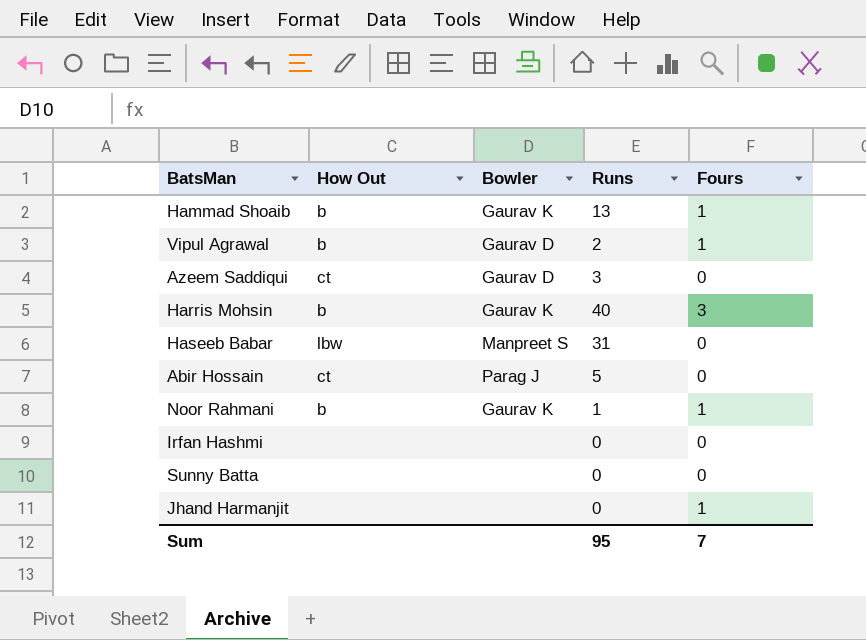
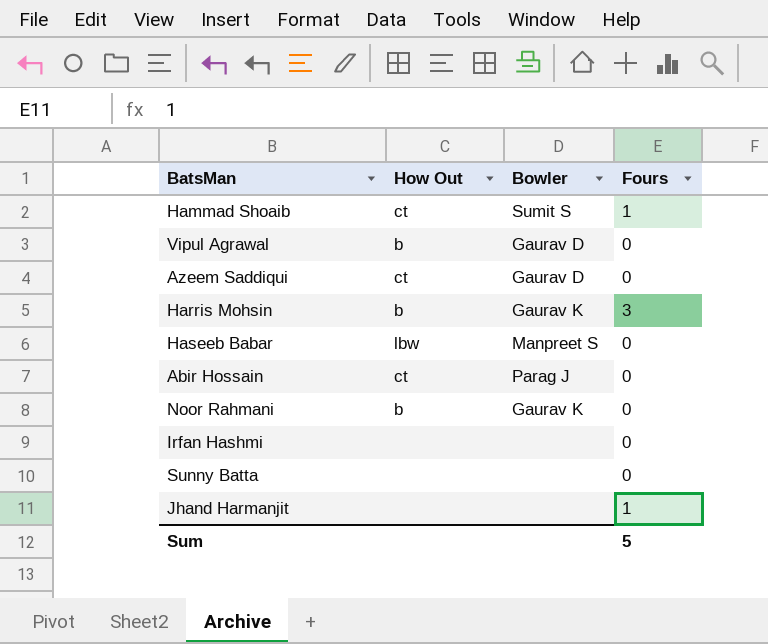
column Runs | position: 4 -> none
Hammad Shoaib | How Out: b -> ct
Hammad Shoaib | Bowler: Gaurav K -> Sumit S
Vipul Agrawal | Fours: 1 -> 0
Noor Rahmani | Fours: 1 -> 0
Sum | Fours: 7 -> 5

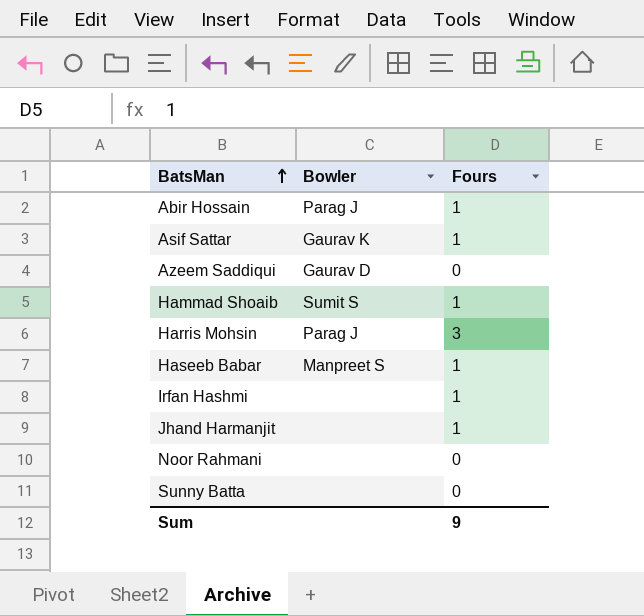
row order: none -> BatsMan ascending
column How Out | position: 2 -> none
row Vipul Agrawal: b | Gaurav D | 0 -> none
Abir Hossain | Fours: 0 -> 1
row Asif Sattar: none -> Gaurav K | 1
Harris Mohsin | Bowler: Gaurav K -> Parag J
Haseeb Babar | Fours: 0 -> 1
Irfan Hashmi | Fours: 0 -> 1
Noor Rahmani | Bowler: Gaurav K -> none
Sum | Fours: 5 -> 9

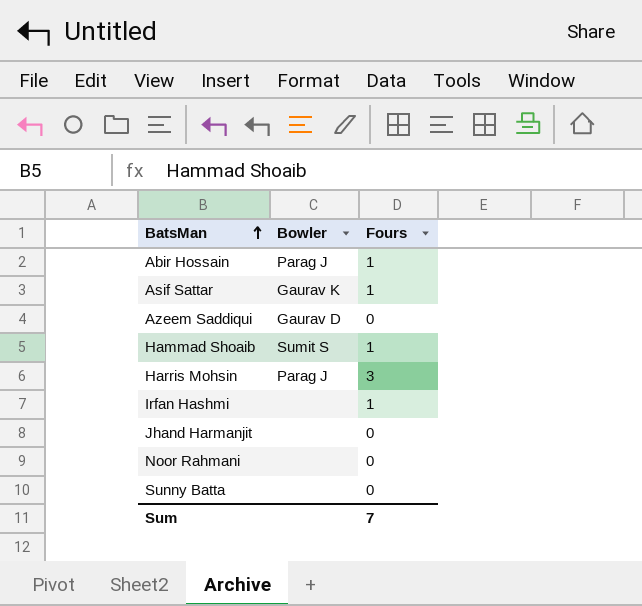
row Haseeb Babar: Manpreet S | 1 -> none
Jhand Harmanjit | Fours: 1 -> 0
Sum | Fours: 9 -> 7

